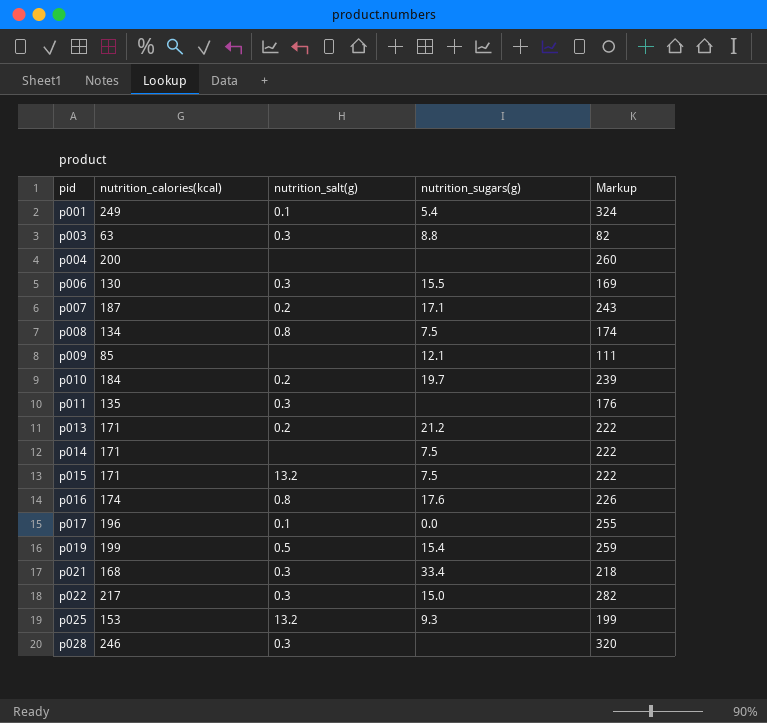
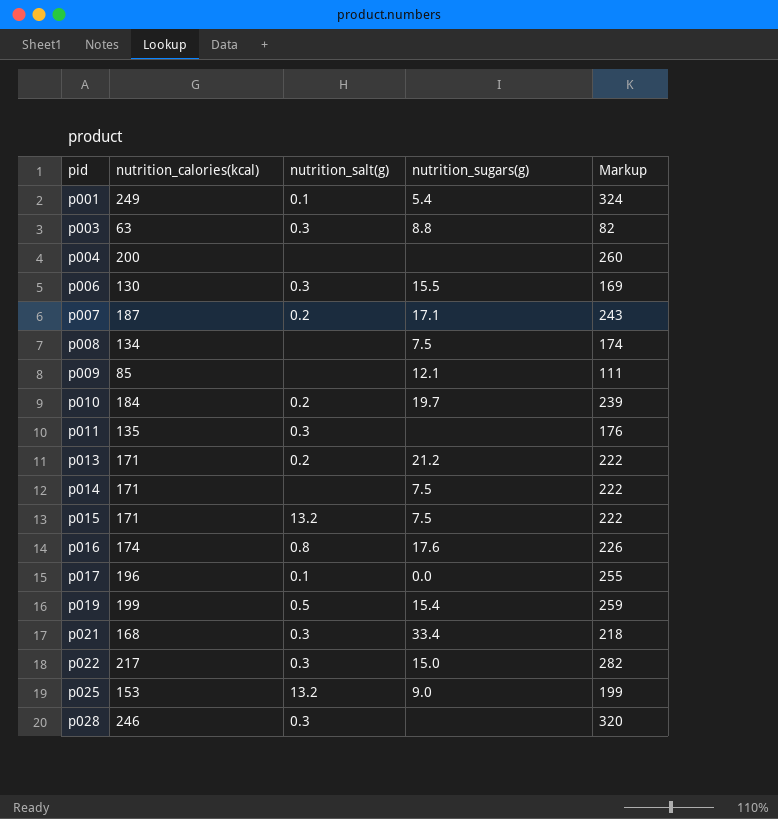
p008 | nutrition_salt(g): 0.8 -> none
p025 | nutrition_sugars(g): 9.3 -> 9.0

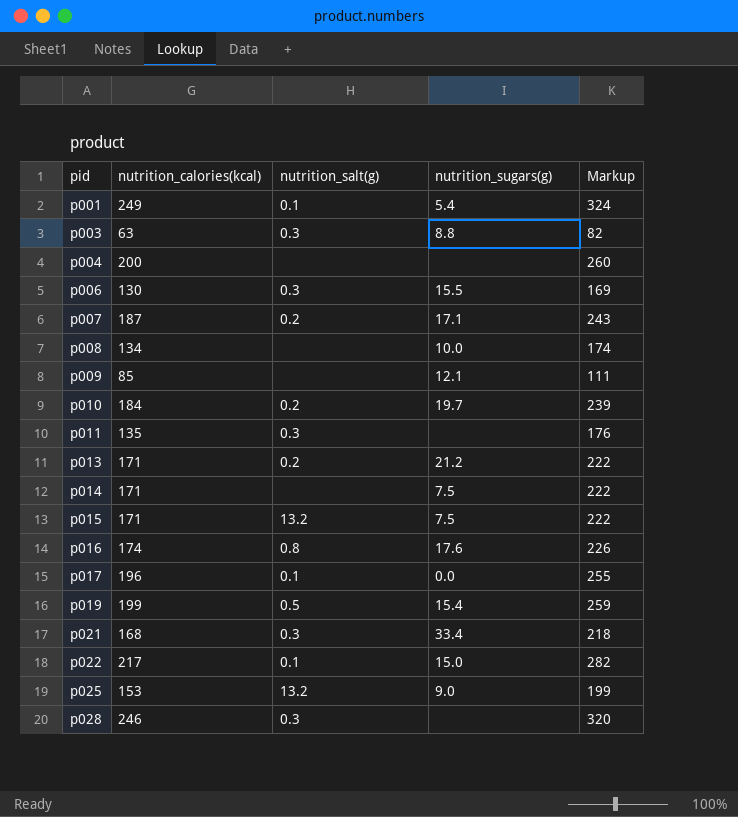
p008 | nutrition_sugars(g): 7.5 -> 10.0
p022 | nutrition_salt(g): 0.3 -> 0.1

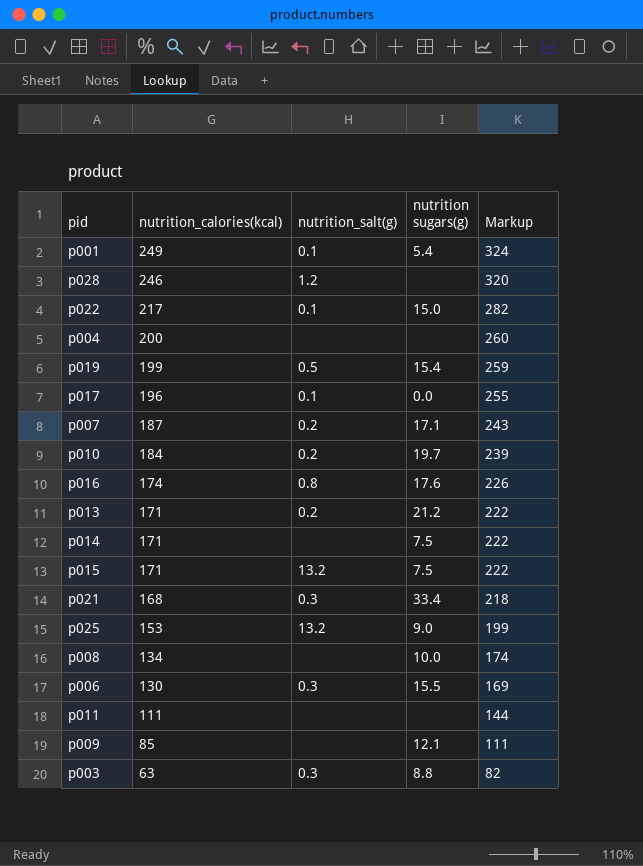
row order: pid ascending -> nutrition_calories(kcal) descending
column name: nutrition_sugars(g) -> nutrition sugars(g)
p028 | nutrition_salt(g): 0.3 -> 1.2
p011 | nutrition_calories(kcal): 135 -> 111
p011 | nutrition_salt(g): 0.3 -> none
p011 | Markup: 176 -> 144

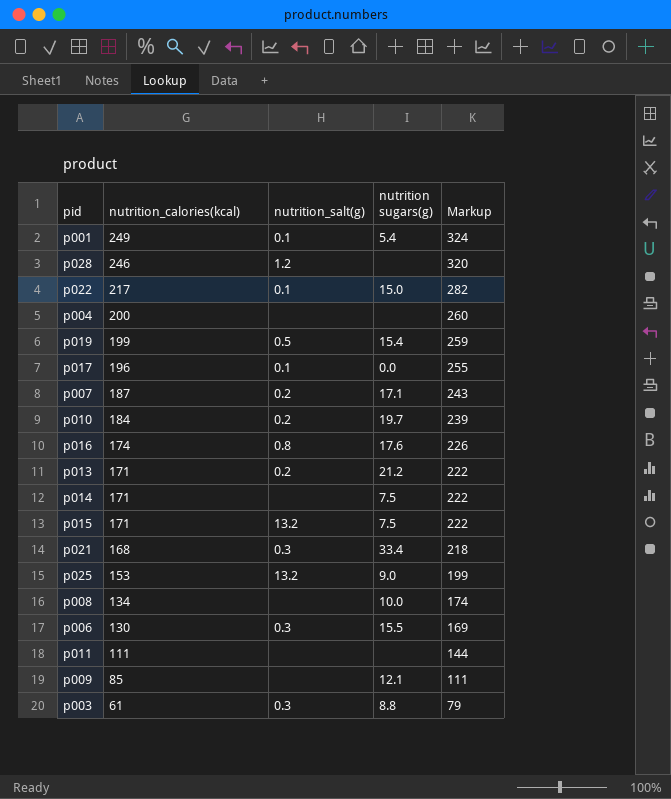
p003 | nutrition_calories(kcal): 63 -> 61
p003 | Markup: 82 -> 79

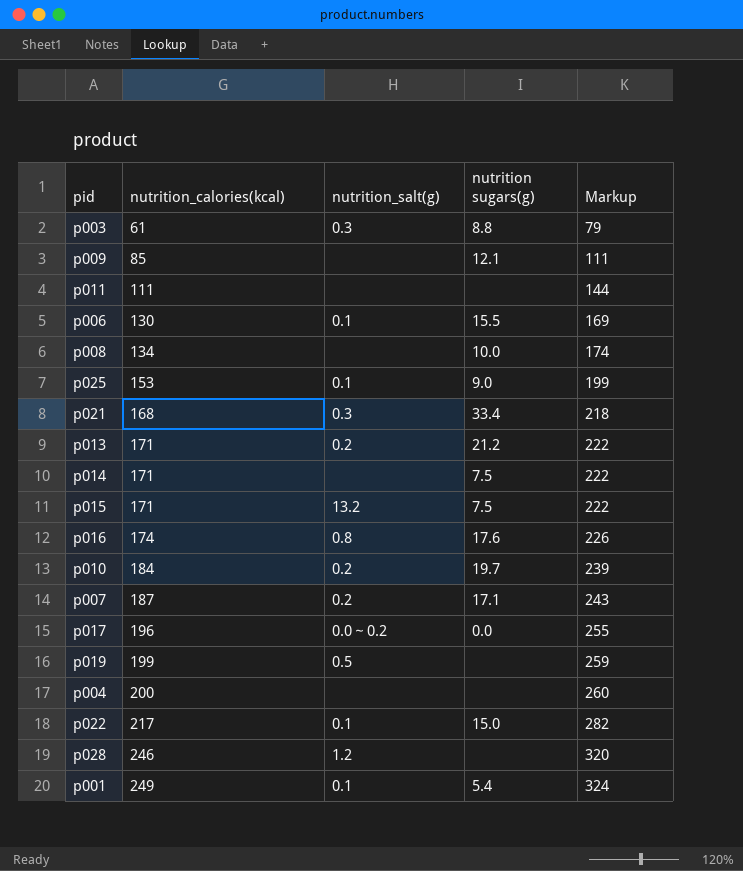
row order: nutrition_calories(kcal) descending -> nutrition_calories(kcal) ascending
p006 | nutrition_salt(g): 0.3 -> 0.1
p025 | nutrition_salt(g): 13.2 -> 0.1
p017 | nutrition_salt(g): 0.1 -> 0.0～0.2
p019 | nutrition sugars(g): 15.4 -> none

